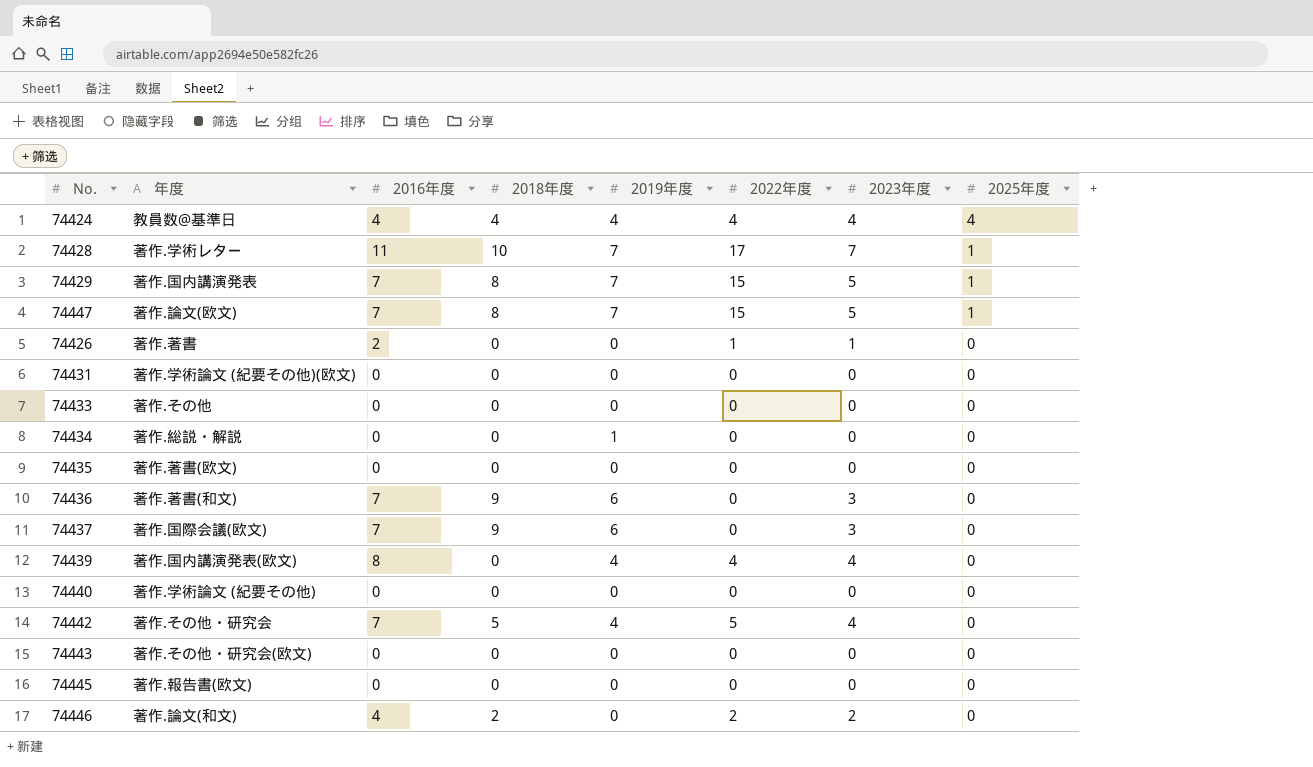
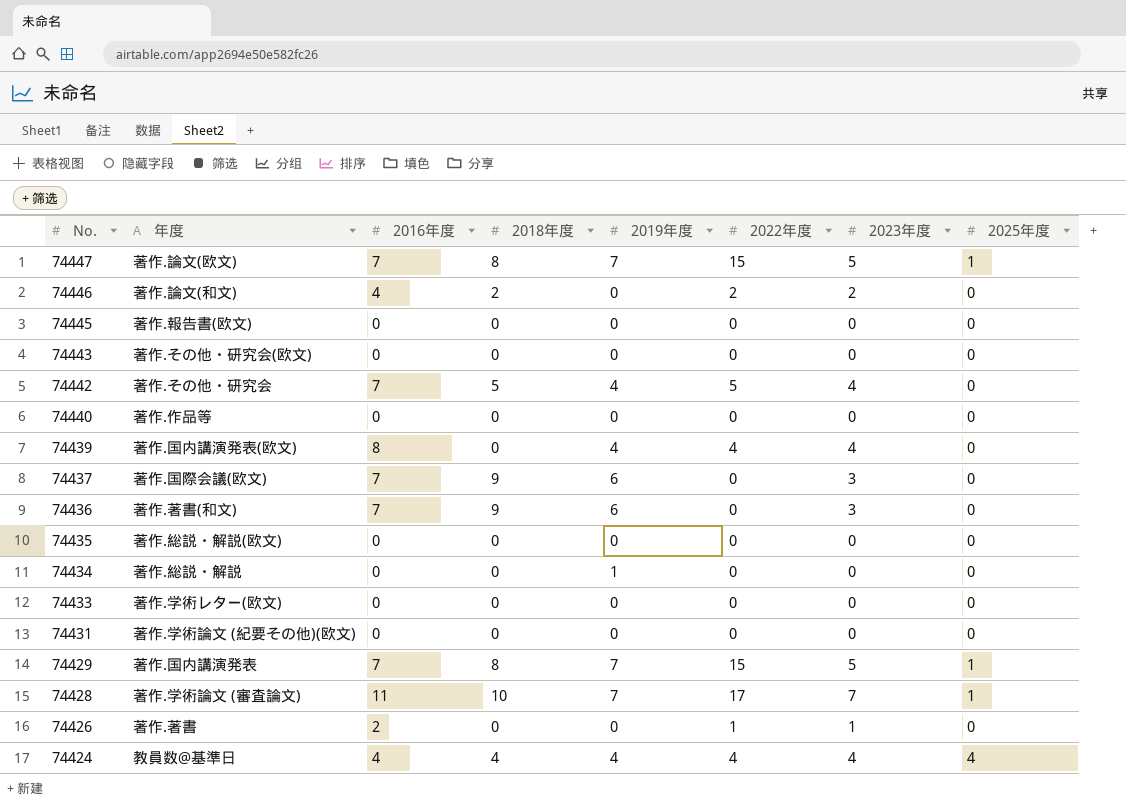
row order: 2025年度 descending -> No. descending
74440 | 年度: 著作.学術論文 (紀要その他) -> 著作.作品等
74435 | 年度: 著作.著書(欧文) -> 著作.総説・解説(欧文)
74433 | 年度: 著作.その他 -> 著作.学術レター(欧文)
74428 | 年度: 著作.学術レター -> 著作.学術論文 (審査論文)

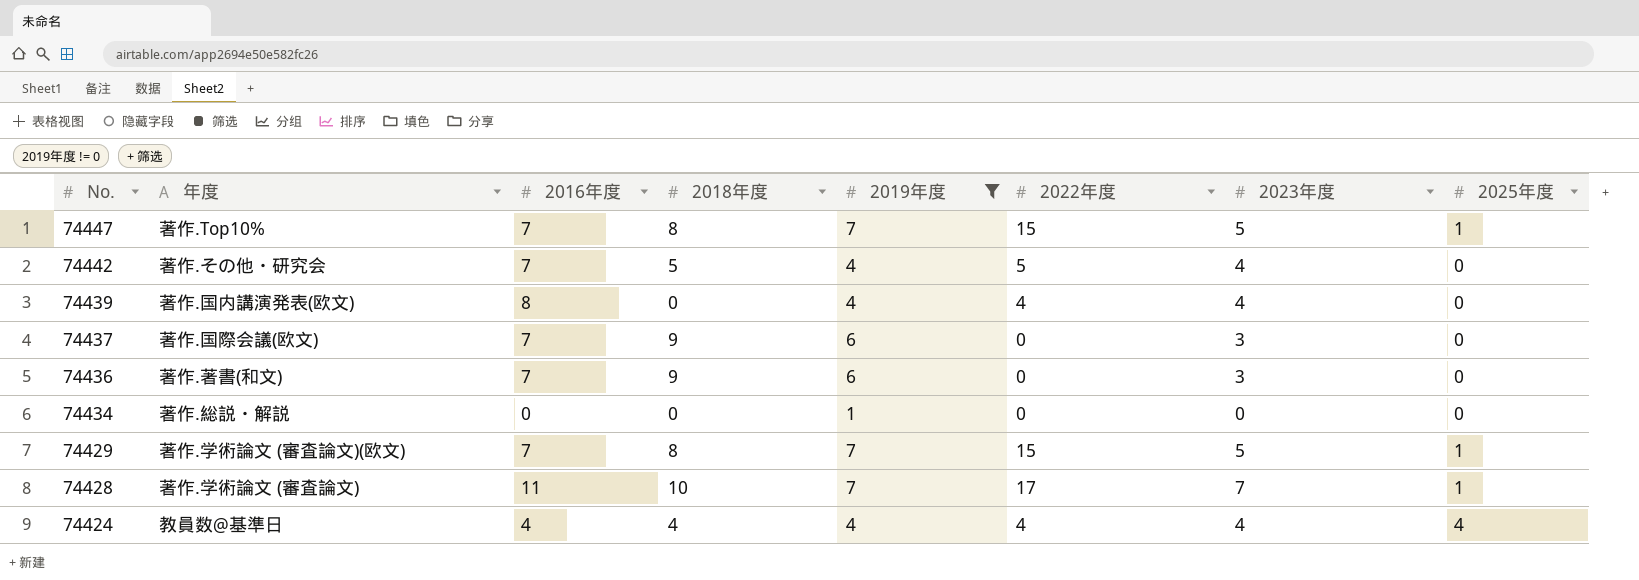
filter: none -> 2019年度 != 0
74447 | 年度: 著作.論文(欧文) -> 著作.Top10%
74429 | 年度: 著作.国内講演発表 -> 著作.学術論文 (審査論文)(欧文)

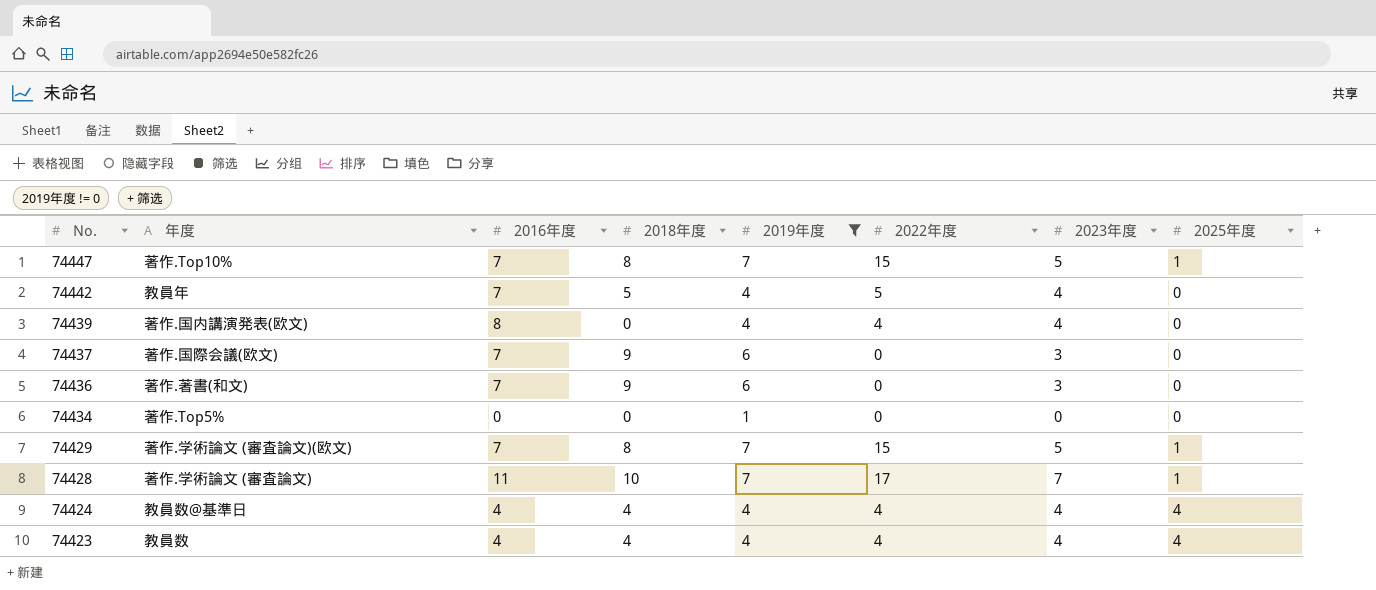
74442 | 年度: 著作.その他・研究会 -> 教員年
74434 | 年度: 著作.総説・解説 -> 著作.Top5%
row 74423: none -> 教員数 | 4 | 4 | 4 | 4 | 4 | 4

